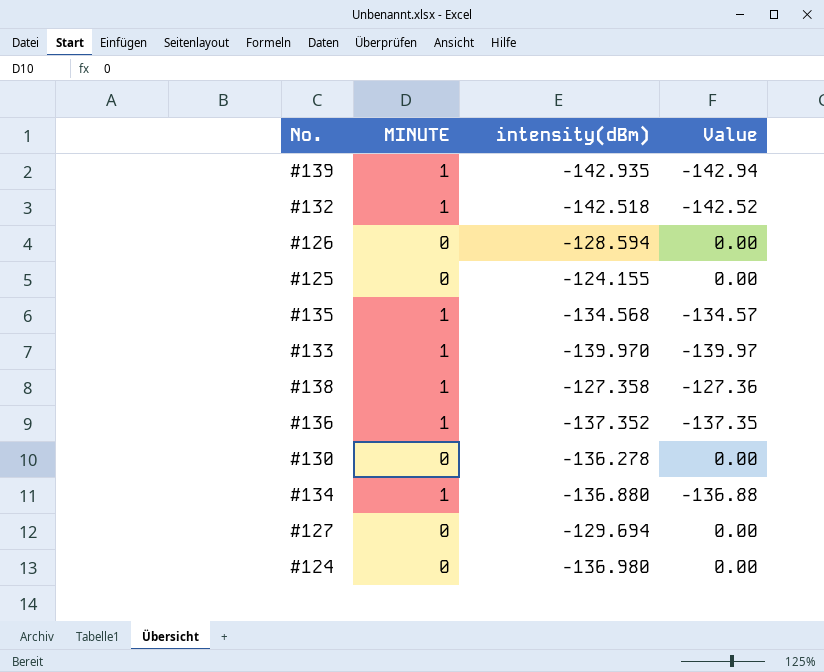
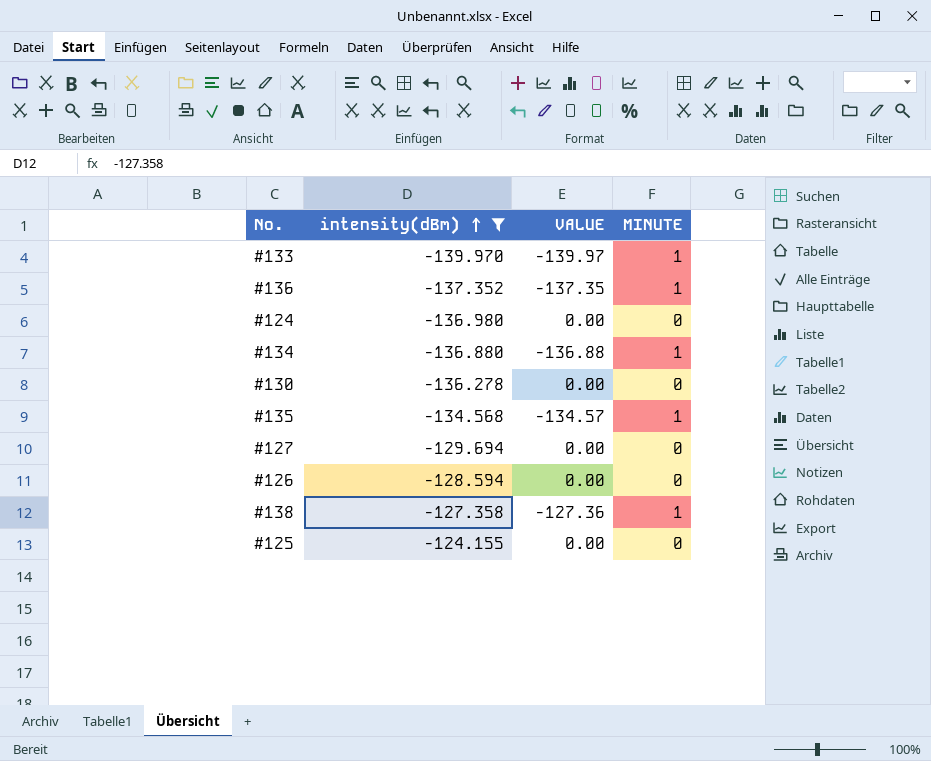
filter: none -> intensity(dBm) >= -139.970
row order: none -> intensity(dBm) ascending
column name: Value -> VALUE
column MINUTE | position: 2 -> 4

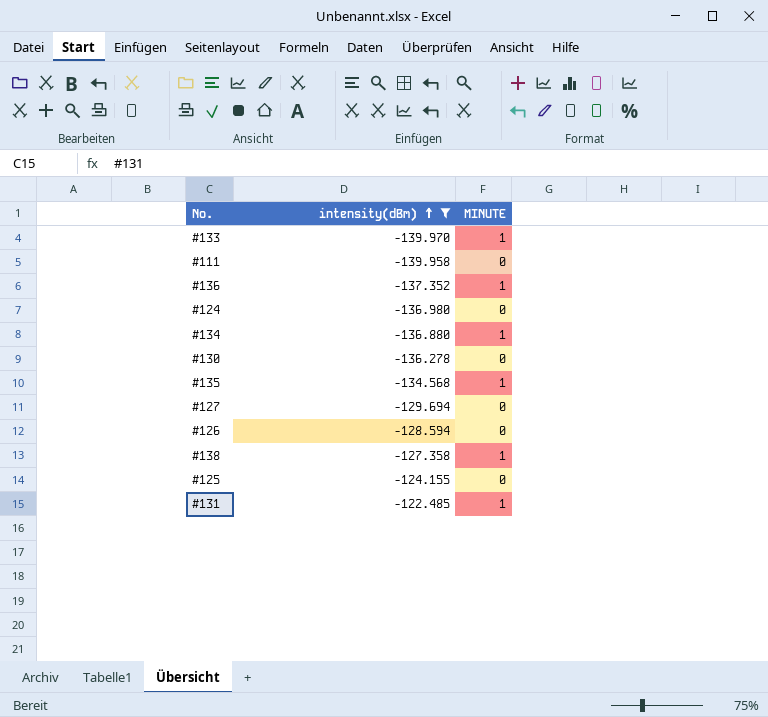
column VALUE | formula: [intensity(dBm)] * [MINUTE] -> none
row #111: none -> -139.958 | 0
row #131: none -> -122.485 | 1

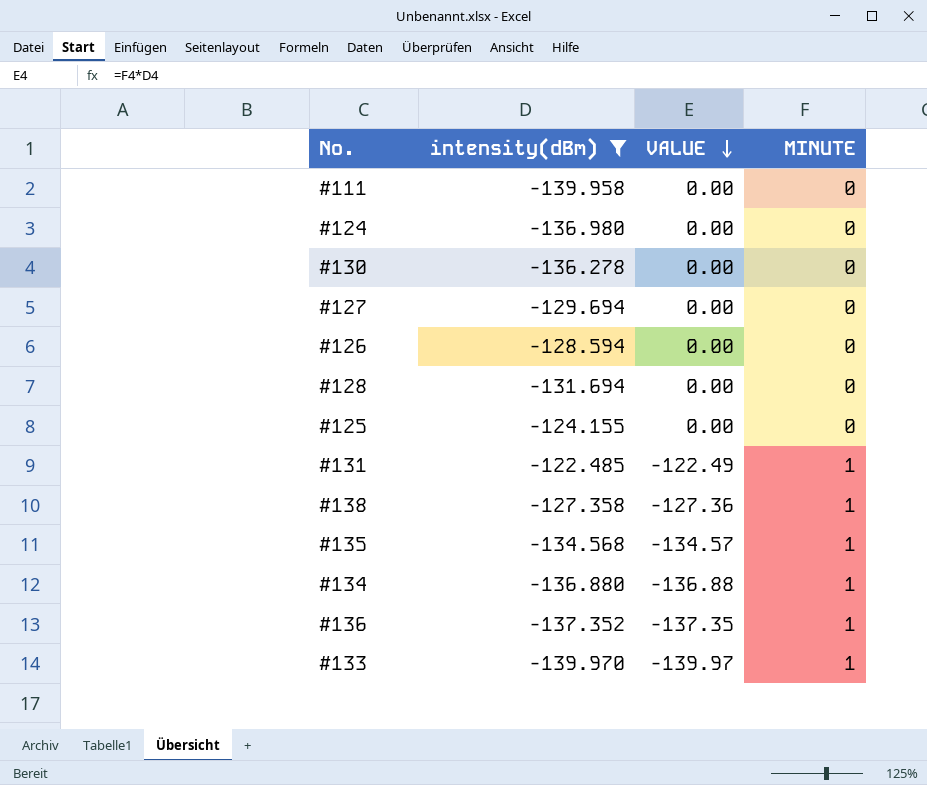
row order: intensity(dBm) ascending -> VALUE descending
column VALUE | formula: none -> [intensity(dBm)] * [MINUTE]
row #128: none -> -131.694 | 0.00 | 0

